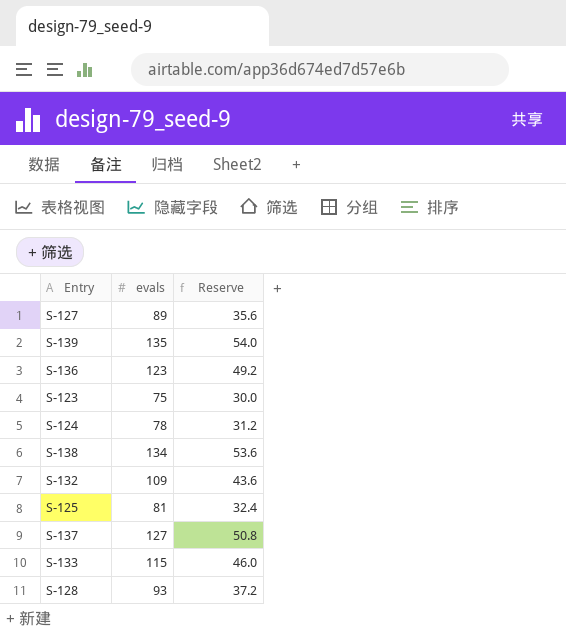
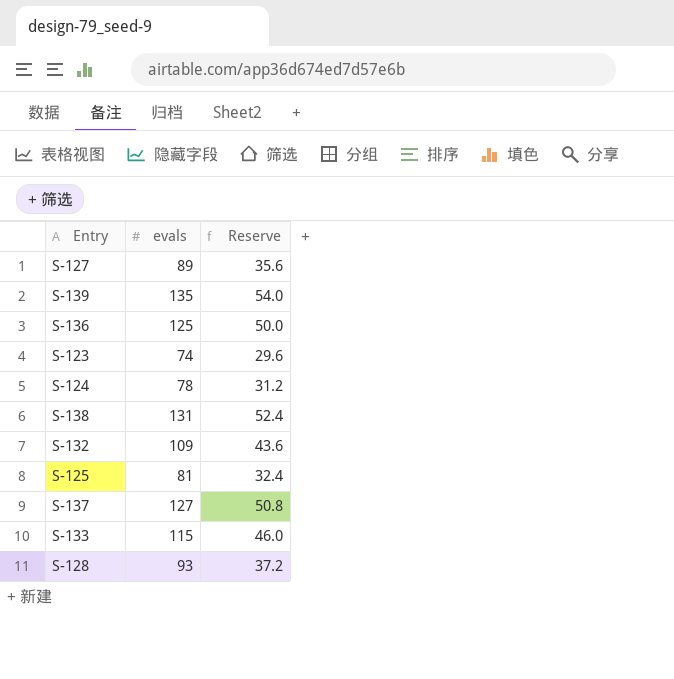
S-136 | evals: 123 -> 125
S-136 | Reserve: 49.2 -> 50.0
S-123 | evals: 75 -> 74
S-123 | Reserve: 30.0 -> 29.6
S-138 | evals: 134 -> 131
S-138 | Reserve: 53.6 -> 52.4

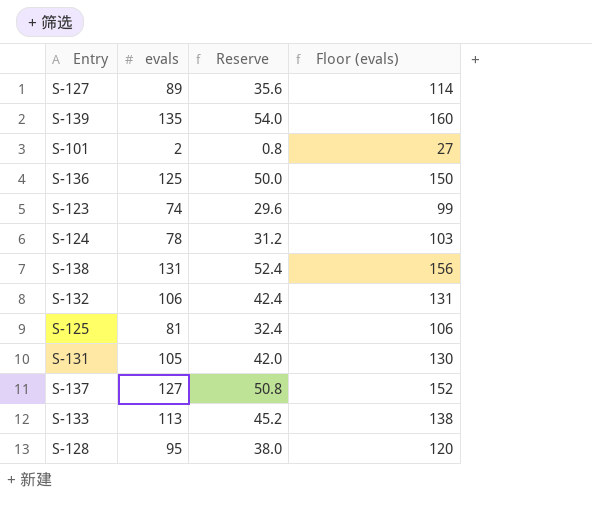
column Floor (evals) | formula: none -> [evals] + 25
row S-101: none -> 2 | 0.8 | 27
S-132 | evals: 109 -> 106
S-132 | Reserve: 43.6 -> 42.4
row S-131: none -> 105 | 42.0 | 130
S-133 | evals: 115 -> 113
S-133 | Reserve: 46.0 -> 45.2
S-128 | evals: 93 -> 95
S-128 | Reserve: 37.2 -> 38.0

